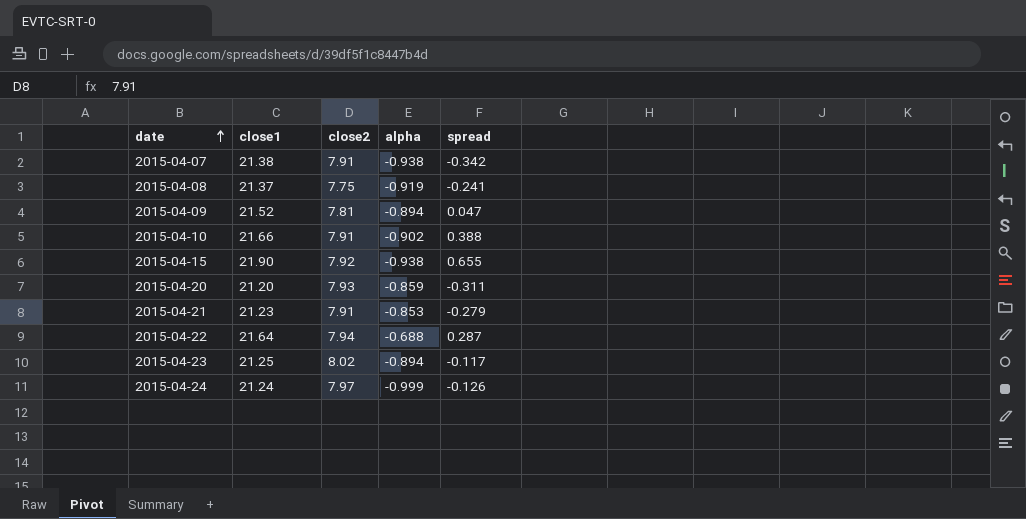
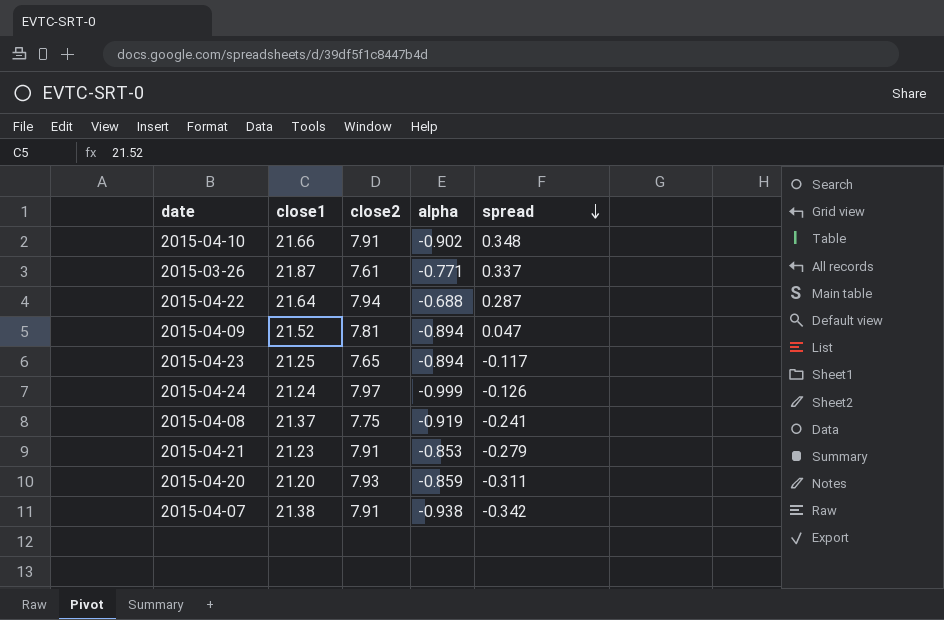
row order: date ascending -> spread descending
row 2015-04-15: 21.90 | 7.92 | -0.938 | 0.655 -> none
2015-04-10 | spread: 0.388 -> 0.348
row 2015-03-26: none -> 21.87 | 7.61 | -0.771 | 0.337
2015-04-23 | close2: 8.02 -> 7.65

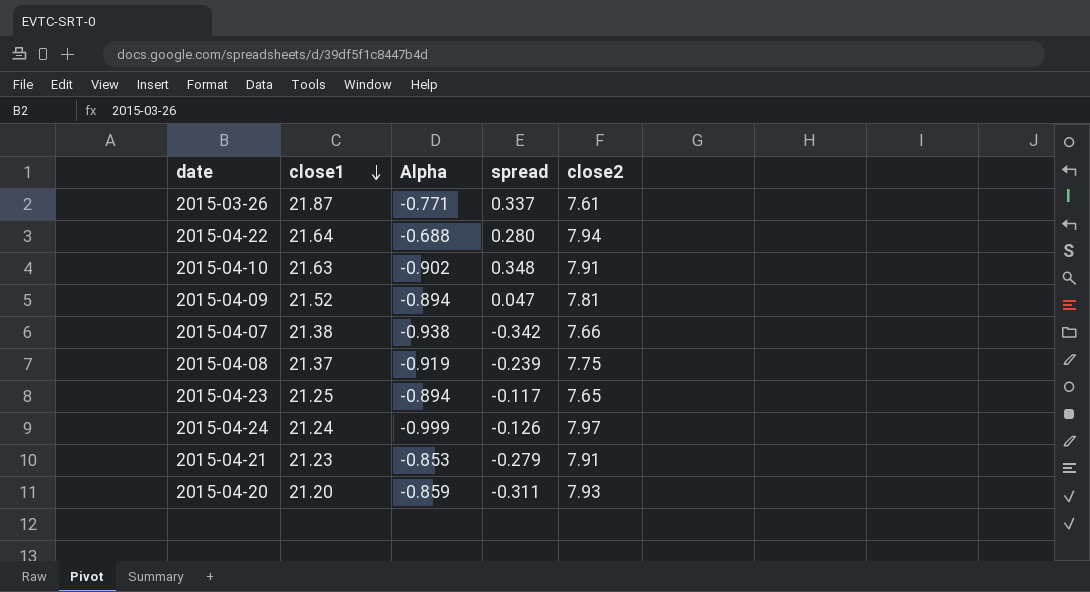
row order: spread descending -> close1 descending
column name: alpha -> Alpha
column close2 | position: 3 -> 5
2015-04-22 | spread: 0.287 -> 0.280
2015-04-10 | close1: 21.66 -> 21.63
2015-04-07 | close2: 7.91 -> 7.66
2015-04-08 | spread: -0.241 -> -0.239

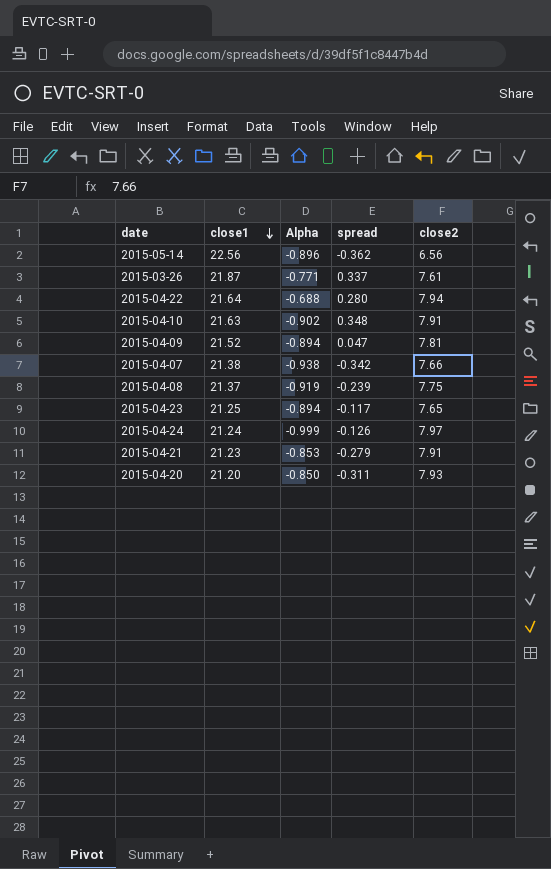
row 2015-05-14: none -> 22.56 | -0.896 | -0.362 | 6.56
2015-04-20 | Alpha: -0.859 -> -0.850

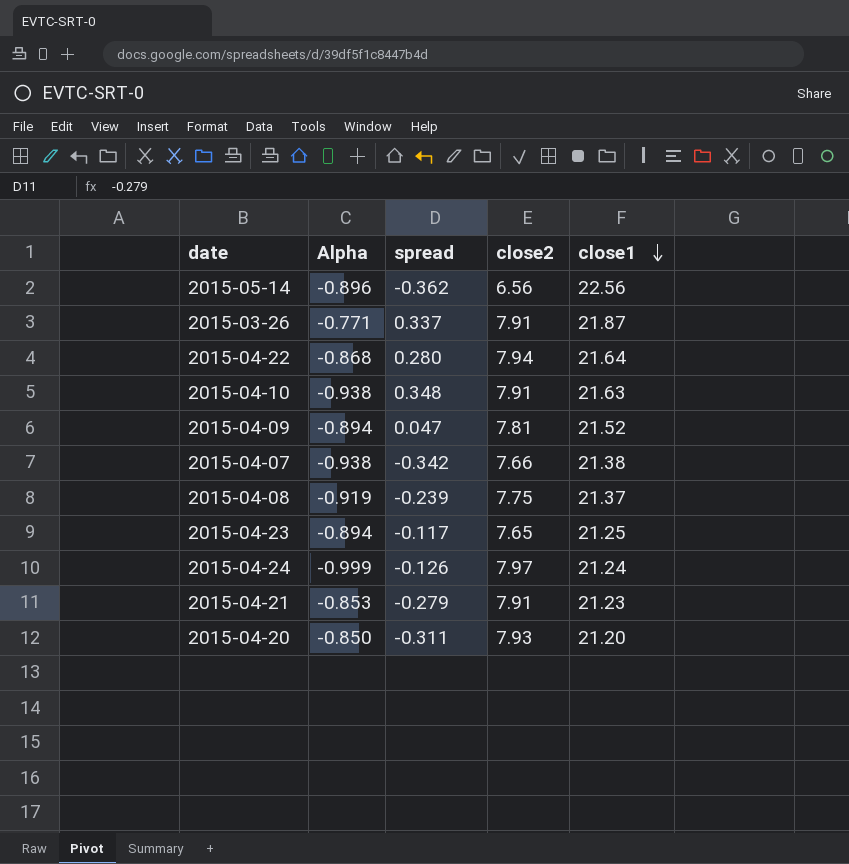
column close1 | position: 2 -> 5
2015-03-26 | close2: 7.61 -> 7.91
2015-04-22 | Alpha: -0.688 -> -0.868
2015-04-10 | Alpha: -0.902 -> -0.938

